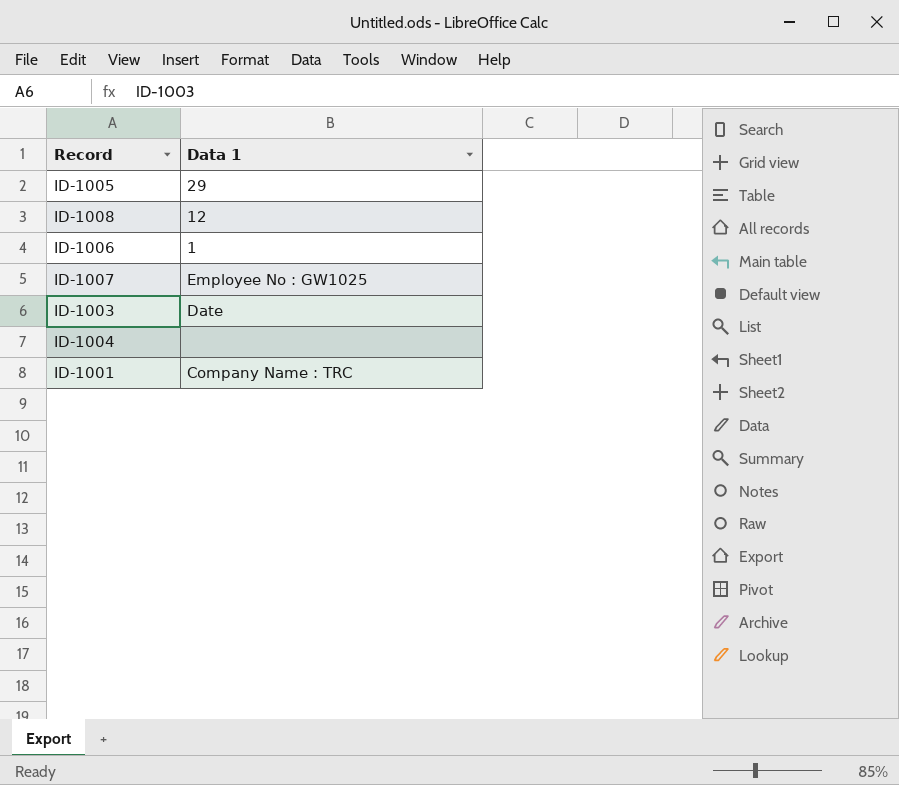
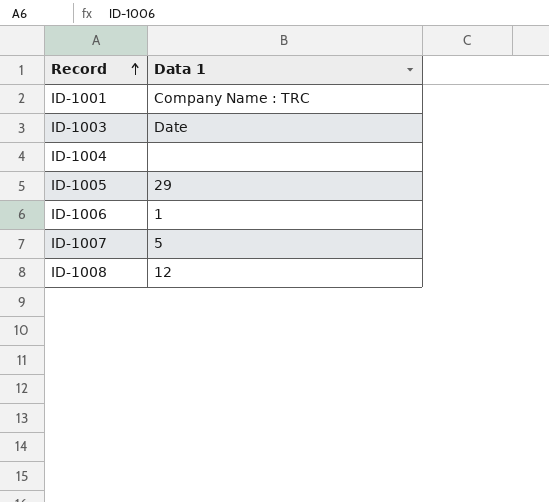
row order: none -> Record ascending
ID-1007 | Data 1: Employee No : GW1025 -> 5

